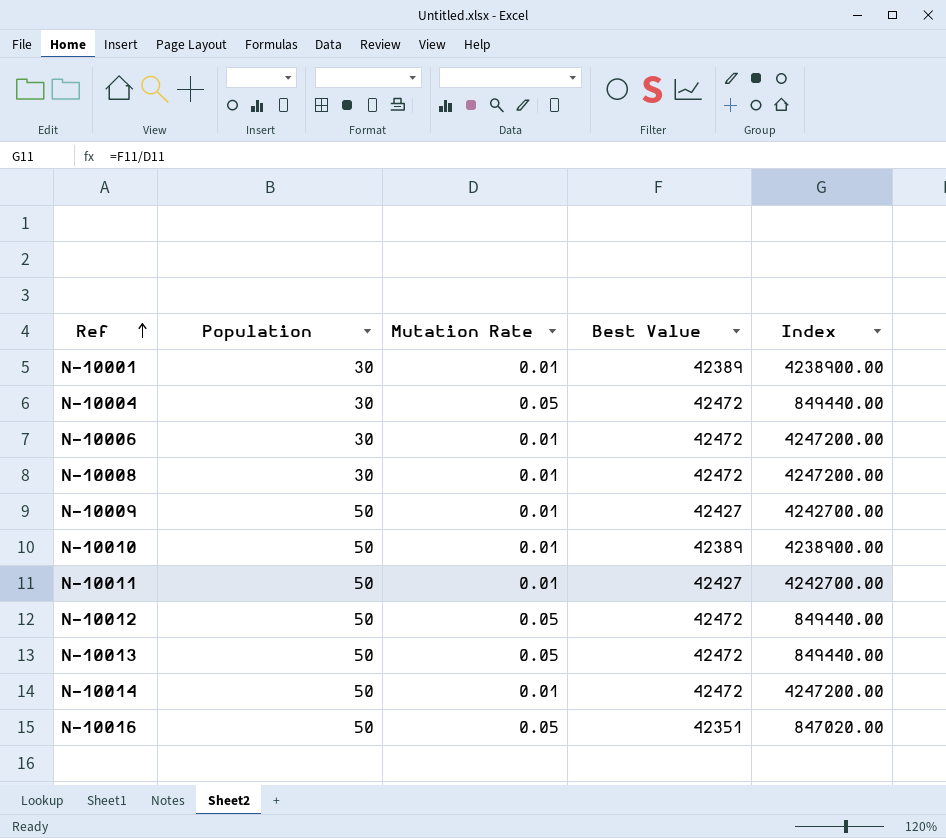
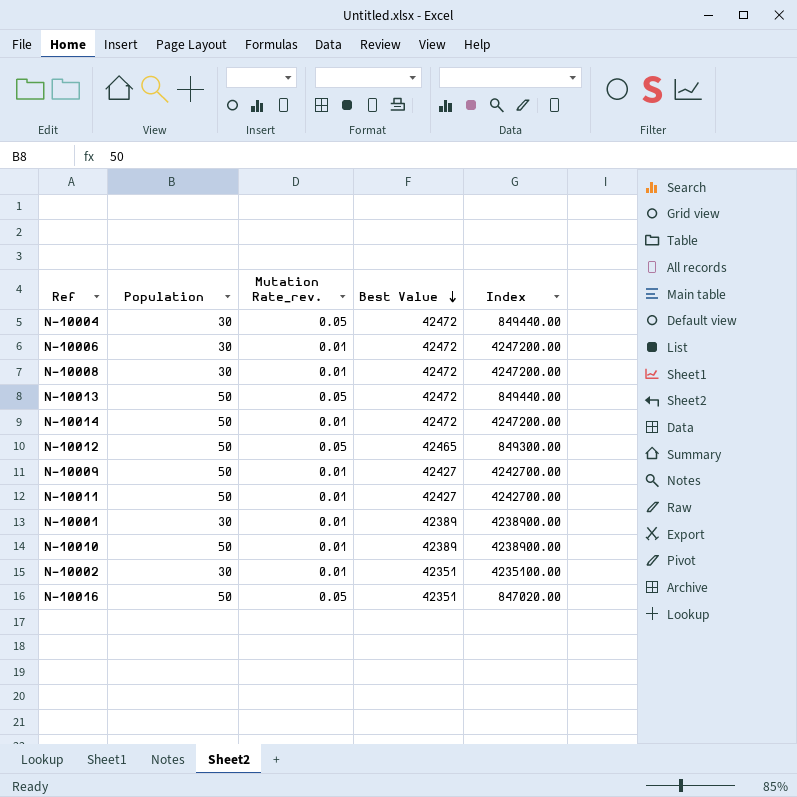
row order: Ref ascending -> Best Value descending
column name: Mutation Rate -> Mutation Rate_rev.
N-10012 | Best Value: 42472 -> 42465
N-10012 | Index: 849440.00 -> 849300.00
row N-10002: none -> 30 | 0.01 | 42351 | 4235100.00

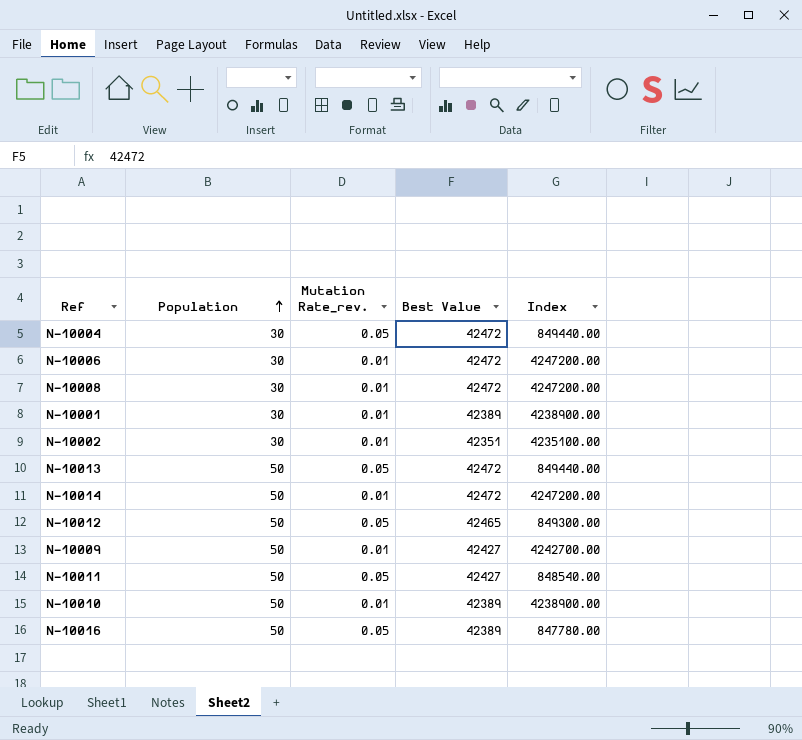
row order: Best Value descending -> Population ascending
N-10011 | Mutation Rate_rev.: 0.01 -> 0.05
N-10011 | Index: 4242700.00 -> 848540.00
N-10016 | Best Value: 42351 -> 42389
N-10016 | Index: 847020.00 -> 847780.00

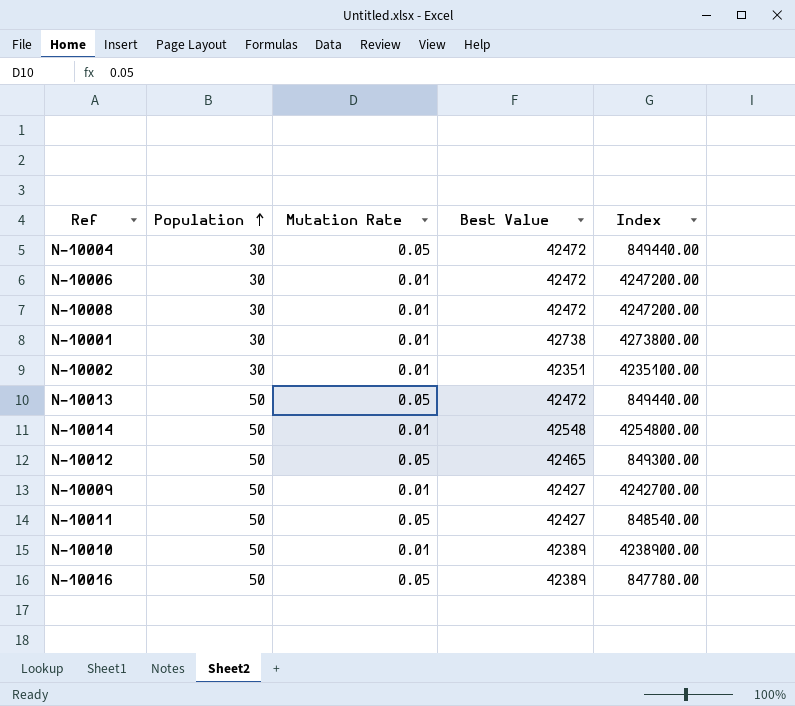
column name: Mutation Rate_rev. -> Mutation Rate
N-10001 | Best Value: 42389 -> 42738
N-10001 | Index: 4238900.00 -> 4273800.00
N-10014 | Best Value: 42472 -> 42548
N-10014 | Index: 4247200.00 -> 4254800.00

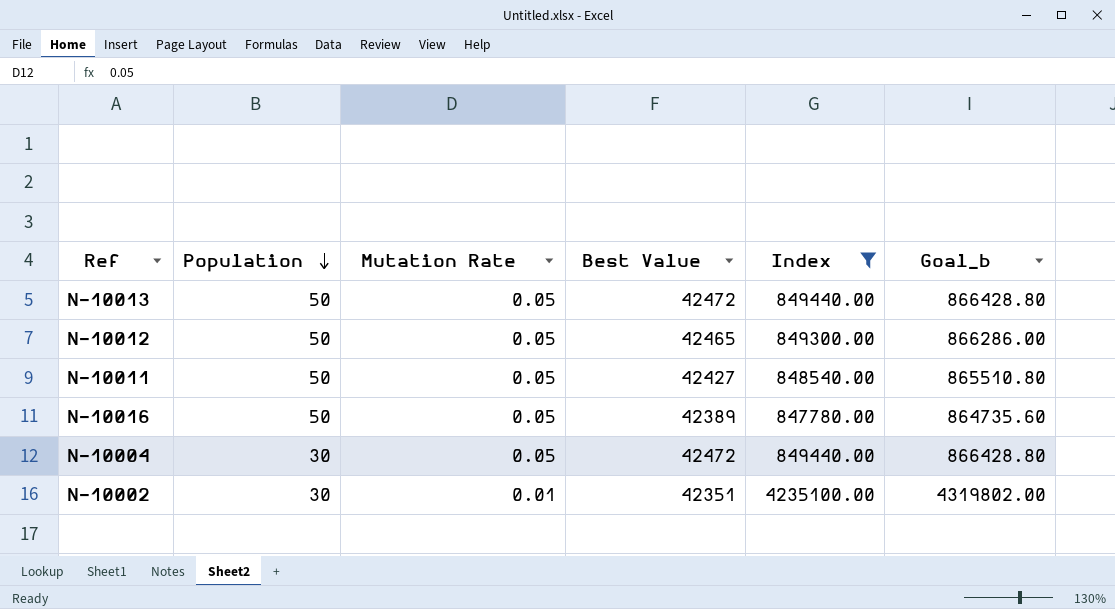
filter: none -> Index <= 4235100.00
row order: Population ascending -> Population descending
column Goal_b | formula: none -> [Index] * 1.02

